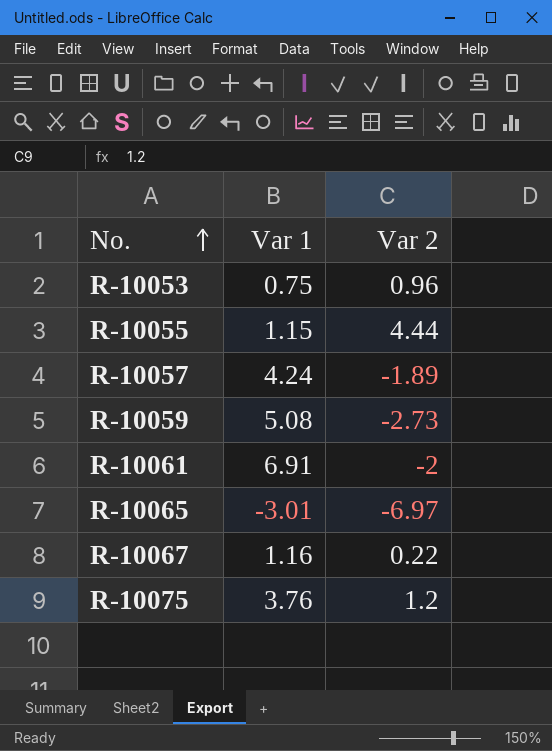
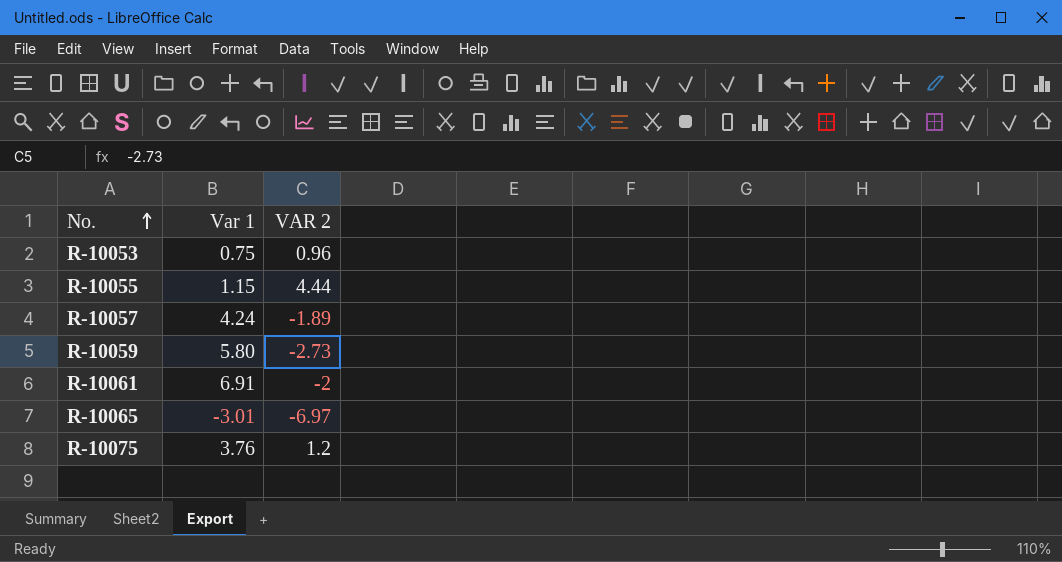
column name: Var 2 -> VAR 2
row R-10067: 1.16 | 0.22 -> none
R-10059 | Var 1: 5.08 -> 5.80

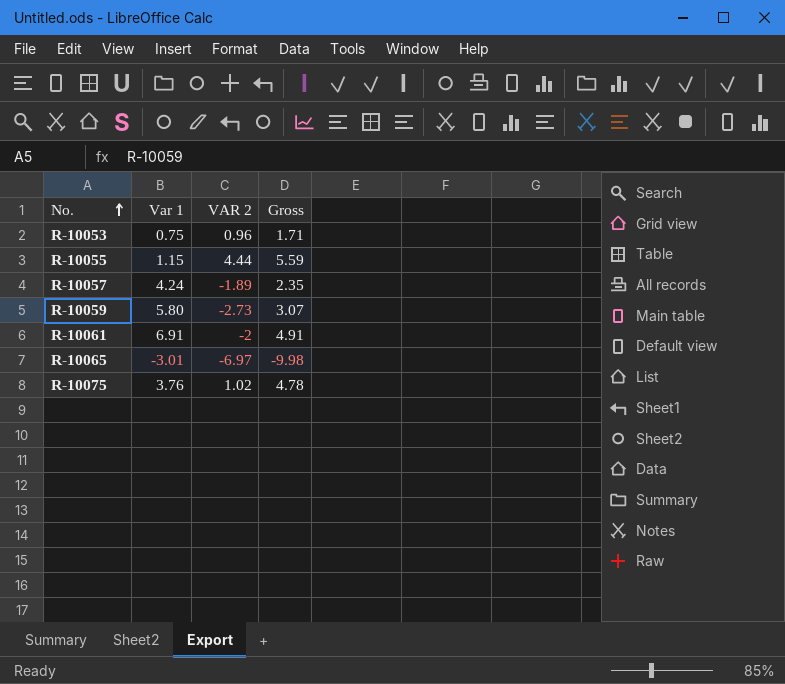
column Gross | formula: none -> [Var 1] + [VAR 2]
R-10075 | VAR 2: 1.2 -> 1.02

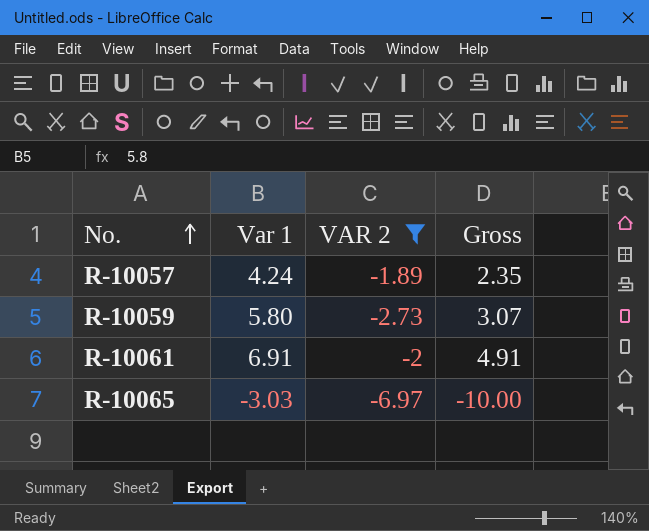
filter: none -> VAR 2 <= -1.89
R-10065 | Var 1: -3.01 -> -3.03
R-10065 | Gross: -9.98 -> -10.00

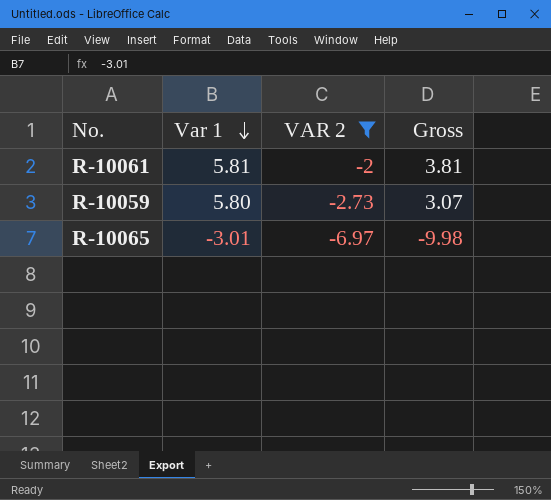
row order: No. ascending -> Var 1 descending
row R-10057: 4.24 | -1.89 | 2.35 -> none
R-10061 | Var 1: 6.91 -> 5.81
R-10061 | Gross: 4.91 -> 3.81
R-10065 | Var 1: -3.03 -> -3.01
R-10065 | Gross: -10.00 -> -9.98

